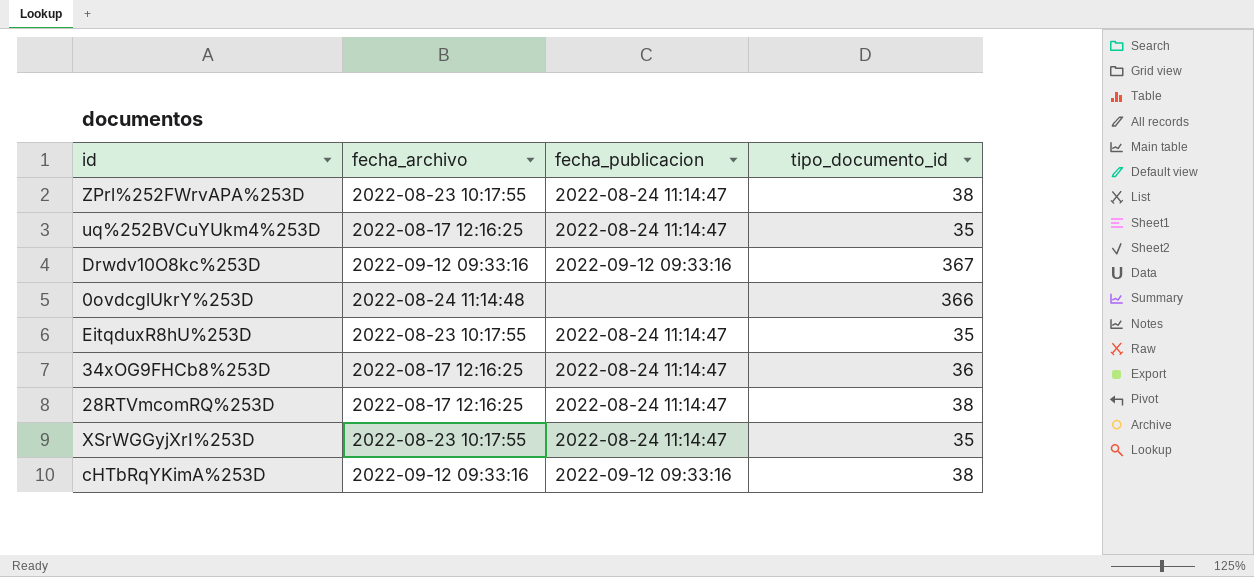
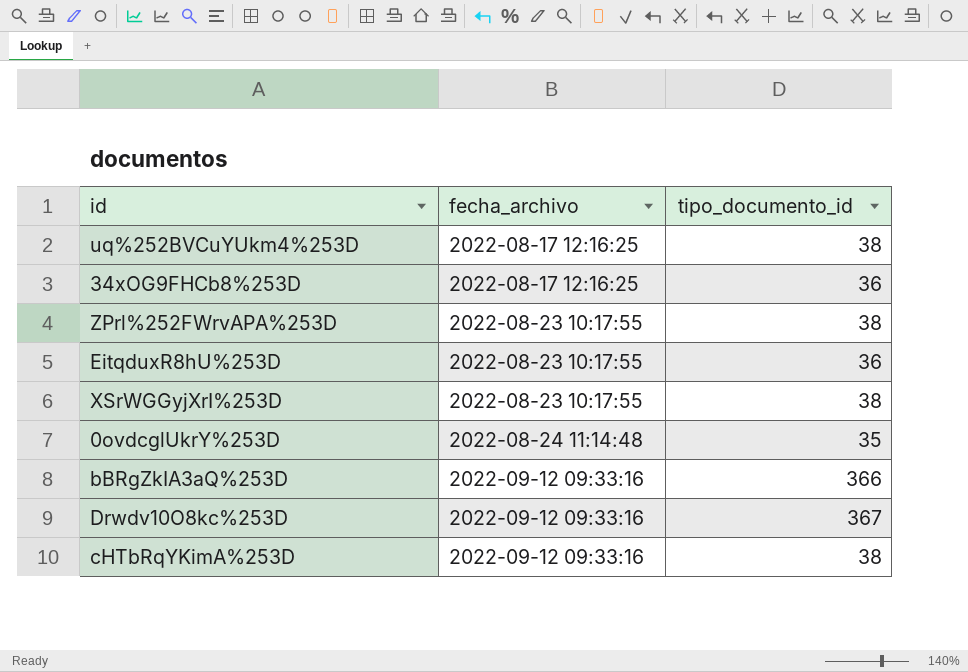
row order: none -> fecha_archivo ascending
column fecha_publicacion | position: 3 -> none
row 28RTVmcomRQ%253D: 2022-08-17 12:16:25 | 2022-08-24 11:14:47 | 38 -> none
uq%252BVCuYUkm4%253D | tipo_documento_id: 35 -> 38
EitqduxR8hU%253D | tipo_documento_id: 35 -> 36
XSrWGGyjXrI%253D | tipo_documento_id: 35 -> 38
0ovdcglUkrY%253D | tipo_documento_id: 366 -> 35
row bBRgZkIA3aQ%253D: none -> 2022-09-12 09:33:16 | 366

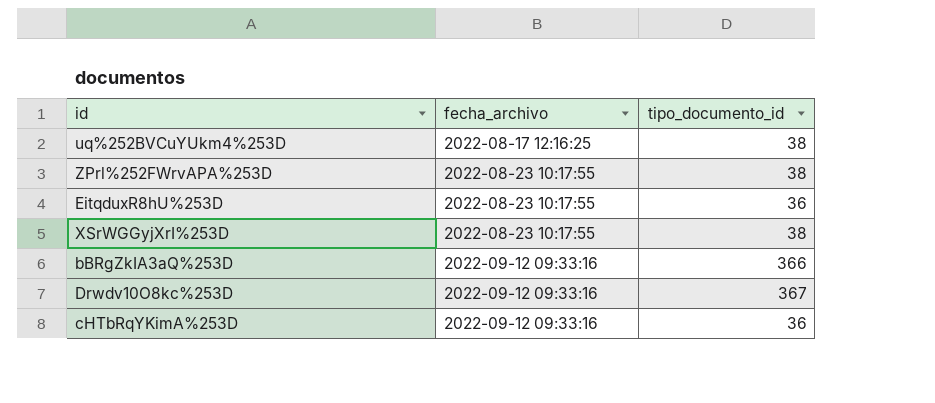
row 34xOG9FHCb8%253D: 2022-08-17 12:16:25 | 36 -> none
row 0ovdcglUkrY%253D: 2022-08-24 11:14:48 | 35 -> none
cHTbRqYKimA%253D | tipo_documento_id: 38 -> 36

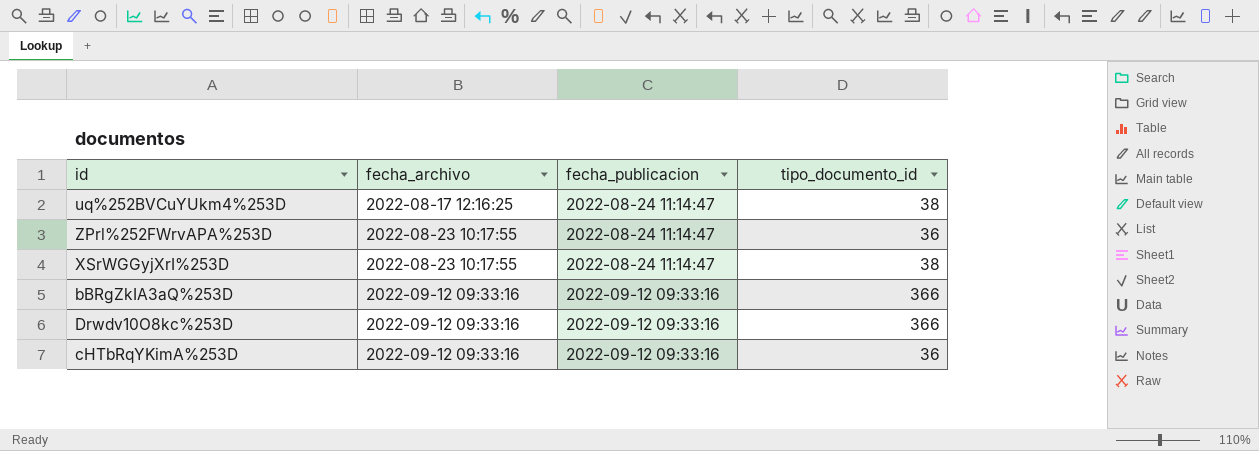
column fecha_publicacion | position: none -> 3
row EitqduxR8hU%253D: 2022-08-23 10:17:55 | 36 -> none
ZPrl%252FWrvAPA%253D | tipo_documento_id: 38 -> 36
Drwdv10O8kc%253D | tipo_documento_id: 367 -> 366

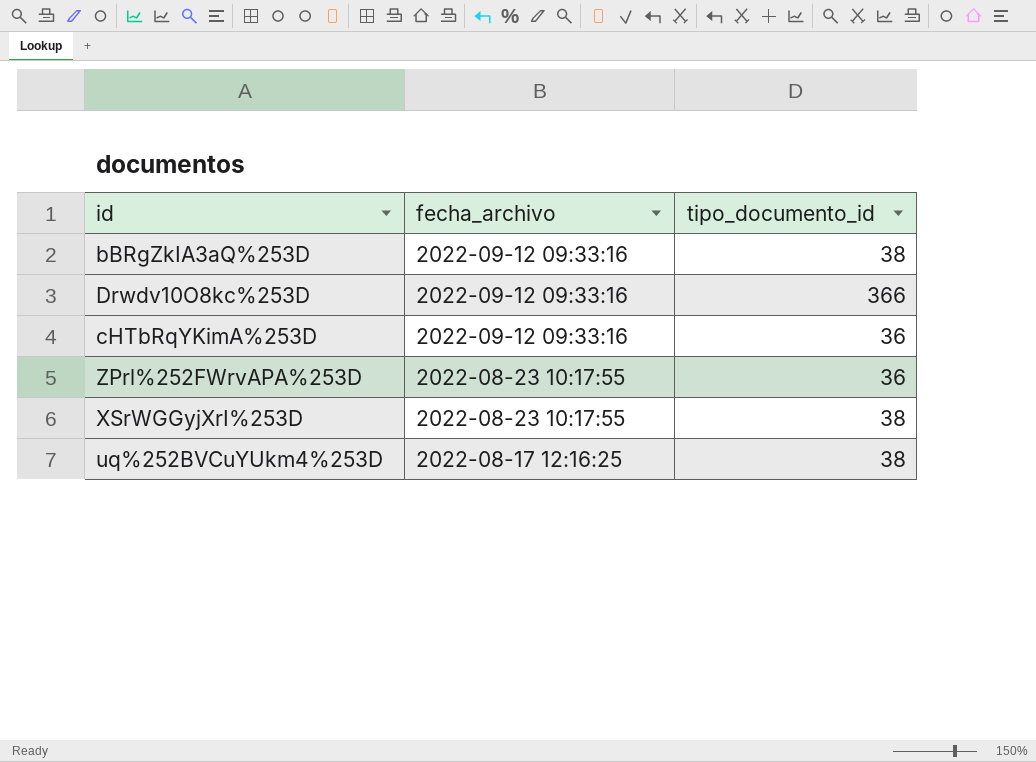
row order: fecha_archivo ascending -> fecha_archivo descending
column fecha_publicacion | position: 3 -> none
bBRgZkIA3aQ%253D | tipo_documento_id: 366 -> 38

